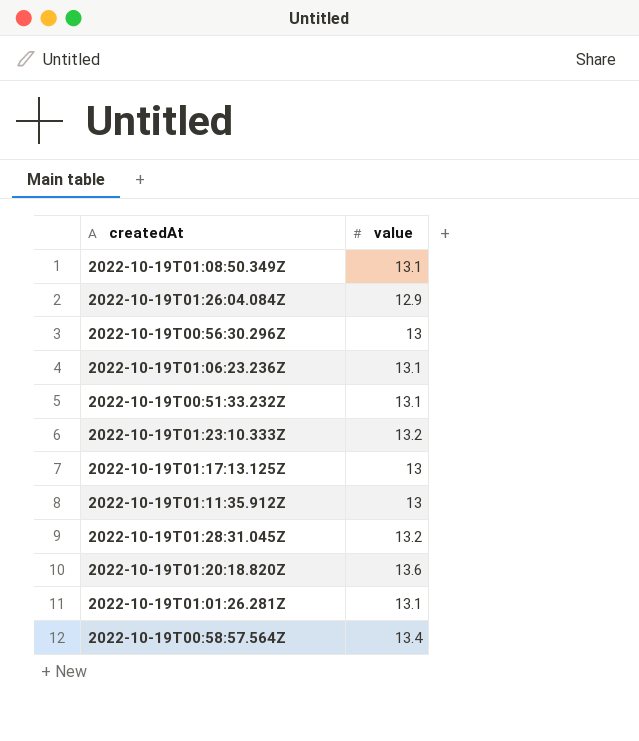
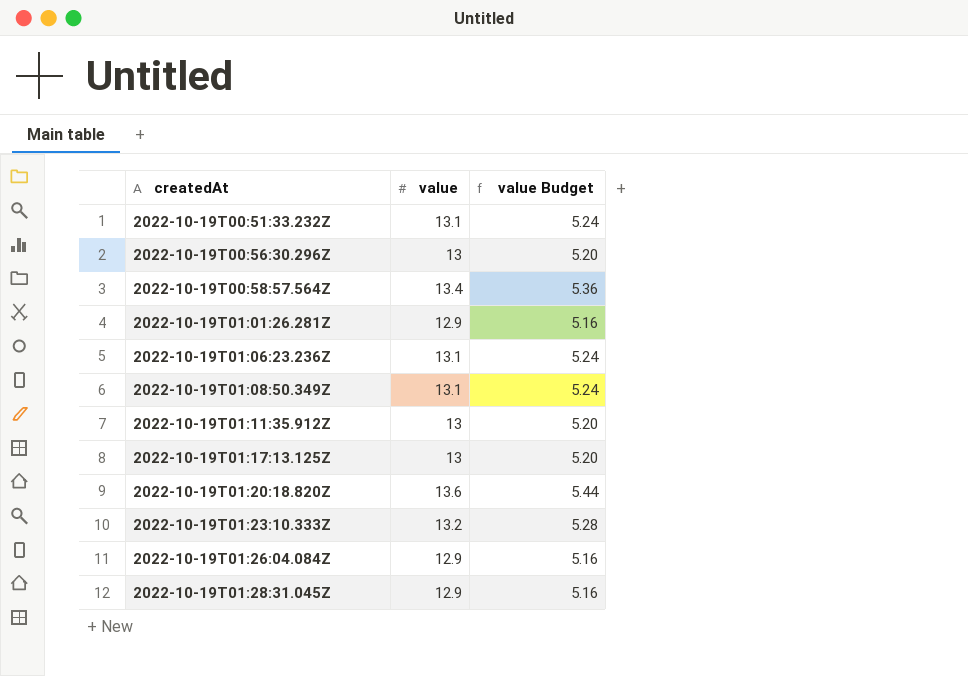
row order: none -> createdAt ascending
column value Budget | formula: none -> [value] * 0.4
2022-10-19T01:01:26.281Z | value: 13.1 -> 12.9
2022-10-19T01:28:31.045Z | value: 13.2 -> 12.9

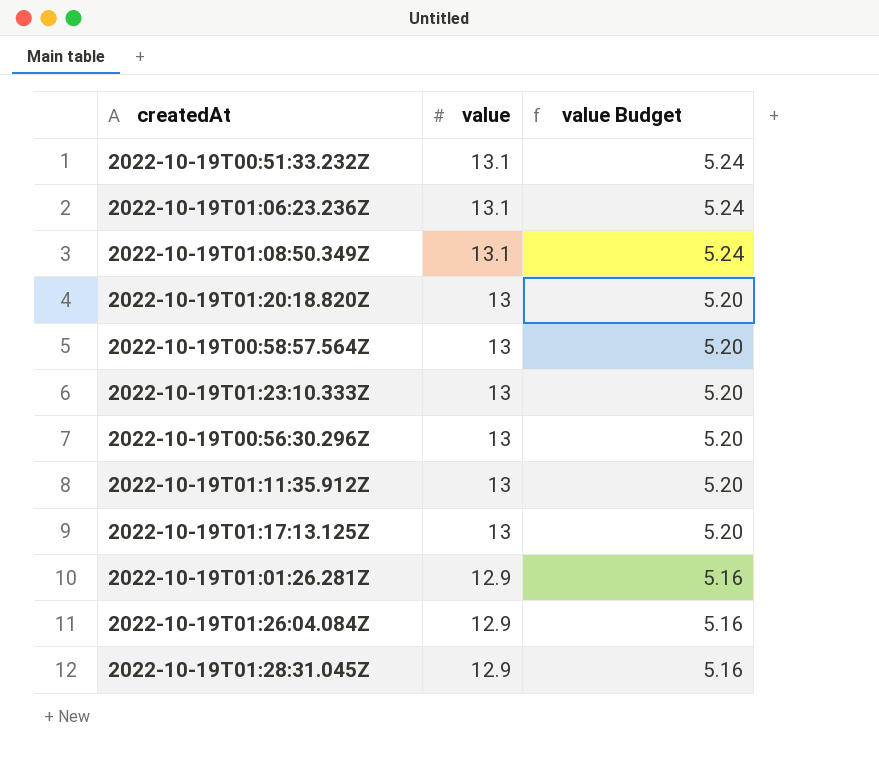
row order: createdAt ascending -> value descending
2022-10-19T01:20:18.820Z | value: 13.6 -> 13
2022-10-19T01:20:18.820Z | value Budget: 5.44 -> 5.20
2022-10-19T00:58:57.564Z | value: 13.4 -> 13
2022-10-19T00:58:57.564Z | value Budget: 5.36 -> 5.20
2022-10-19T01:23:10.333Z | value: 13.2 -> 13
2022-10-19T01:23:10.333Z | value Budget: 5.28 -> 5.20

